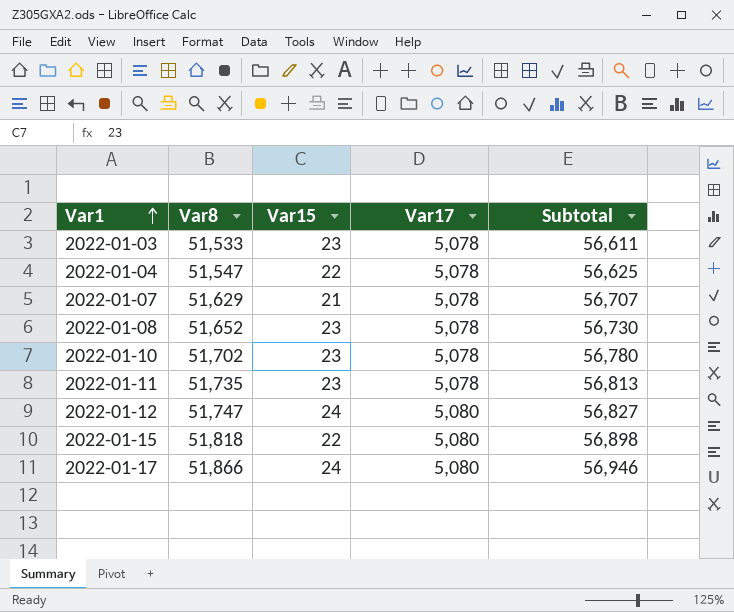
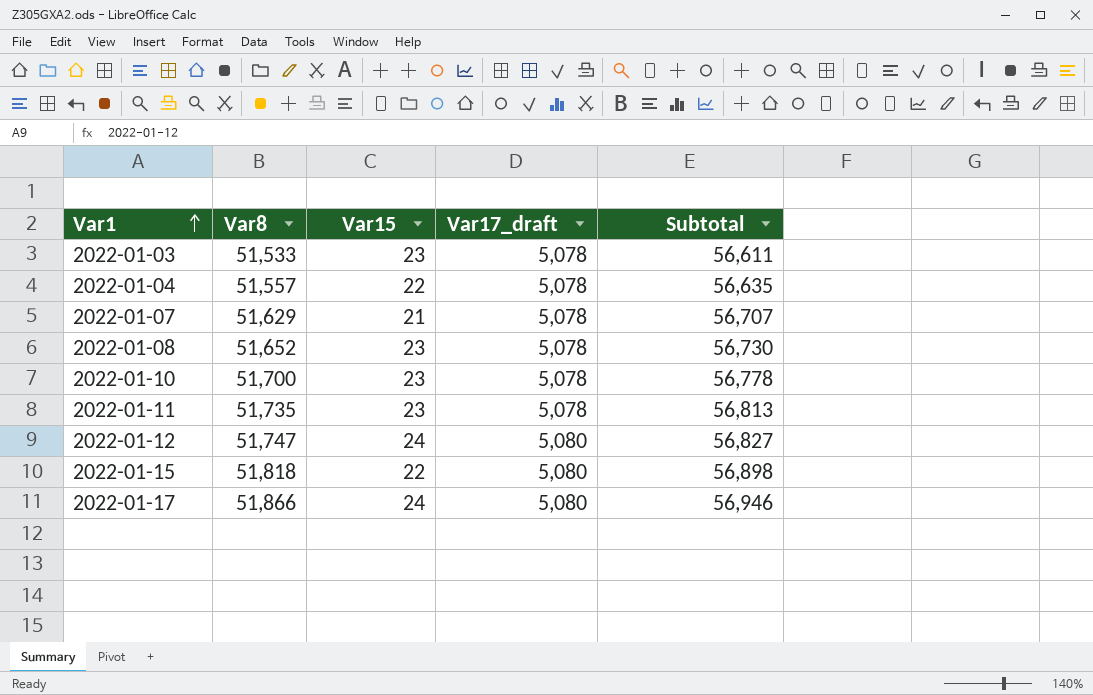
column name: Var17 -> Var17_draft
2022-01-04 | Var8: 51,547 -> 51,557
2022-01-04 | Subtotal: 56,625 -> 56,635
2022-01-10 | Var8: 51,702 -> 51,700
2022-01-10 | Subtotal: 56,780 -> 56,778

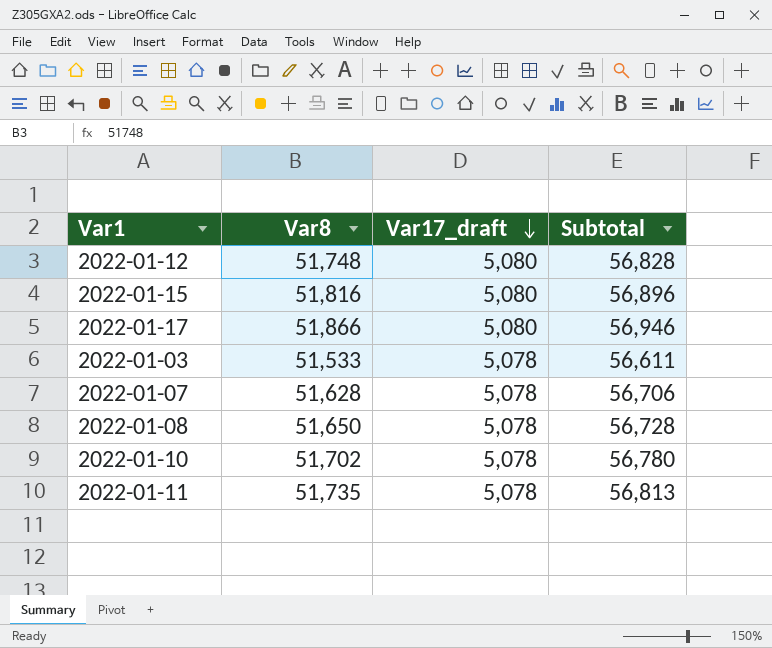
row order: Var1 ascending -> Var17_draft descending
column Var15 | position: 3 -> none
row 2022-01-04: 51,557 | 22 | 5,078 | 56,635 -> none
2022-01-12 | Var8: 51,747 -> 51,748
2022-01-12 | Subtotal: 56,827 -> 56,828
2022-01-15 | Var8: 51,818 -> 51,816
2022-01-15 | Subtotal: 56,898 -> 56,896
2022-01-07 | Var8: 51,629 -> 51,628
2022-01-07 | Subtotal: 56,707 -> 56,706
2022-01-08 | Var8: 51,652 -> 51,650
2022-01-08 | Subtotal: 56,730 -> 56,728
2022-01-10 | Var8: 51,700 -> 51,702
2022-01-10 | Subtotal: 56,778 -> 56,780

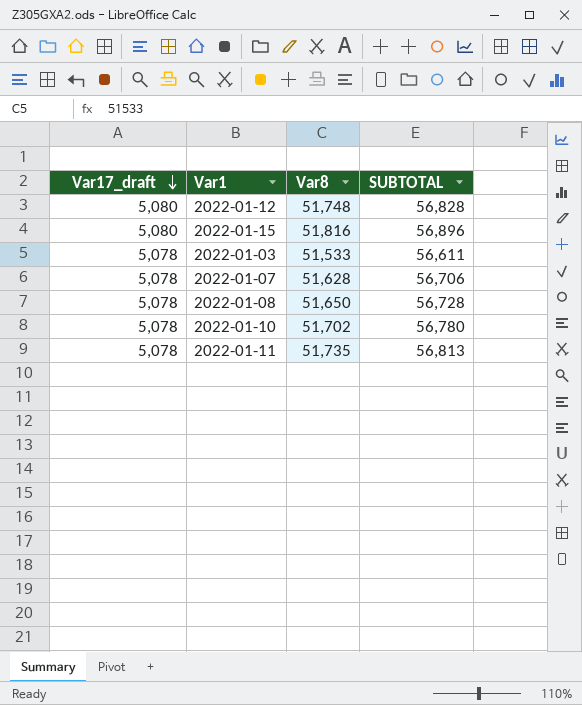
column Var17_draft | position: 3 -> 1
column name: Subtotal -> SUBTOTAL
row 2022-01-17: 51,866 | 5,080 | 56,946 -> none

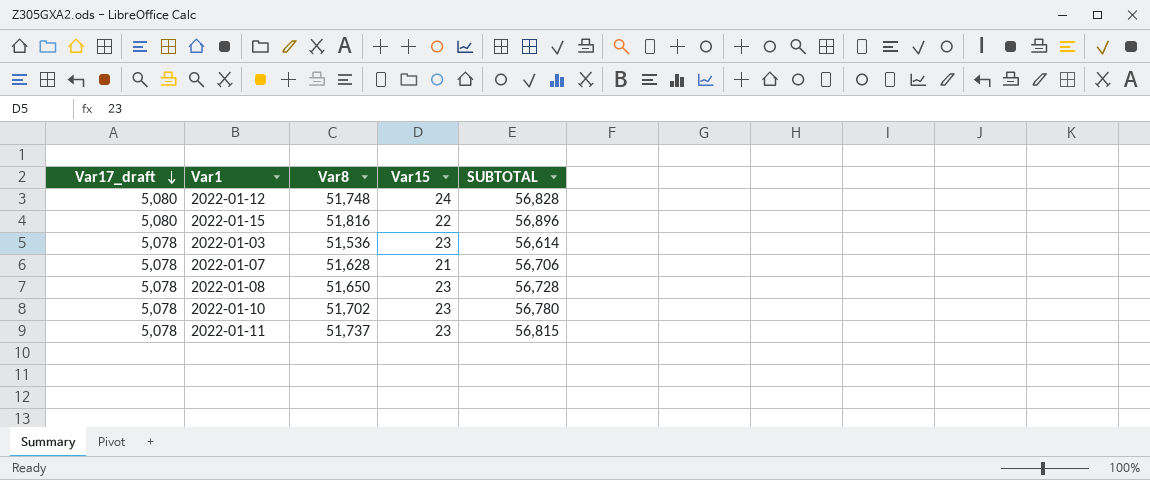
column Var15 | position: none -> 4
2022-01-03 | Var8: 51,533 -> 51,536
2022-01-03 | SUBTOTAL: 56,611 -> 56,614
2022-01-11 | Var8: 51,735 -> 51,737
2022-01-11 | SUBTOTAL: 56,813 -> 56,815

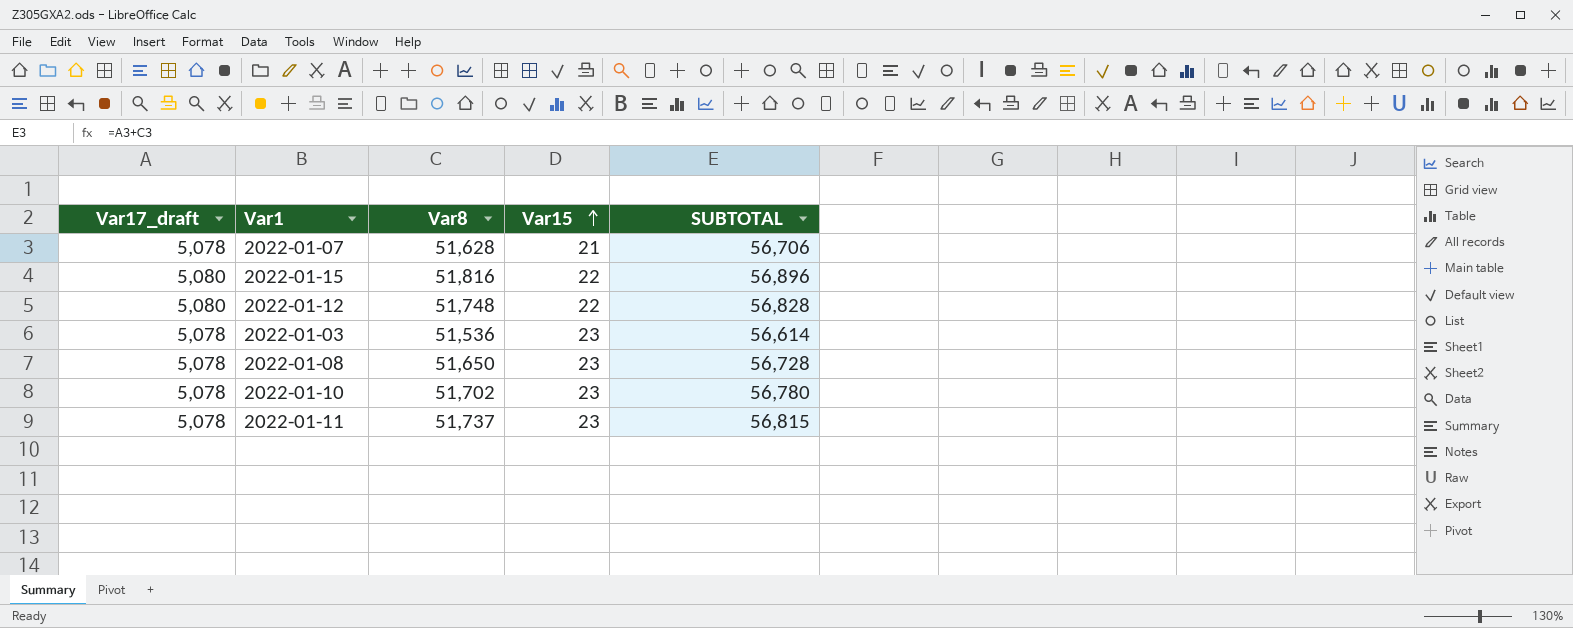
row order: Var17_draft descending -> Var15 ascending
2022-01-12 | Var15: 24 -> 22

